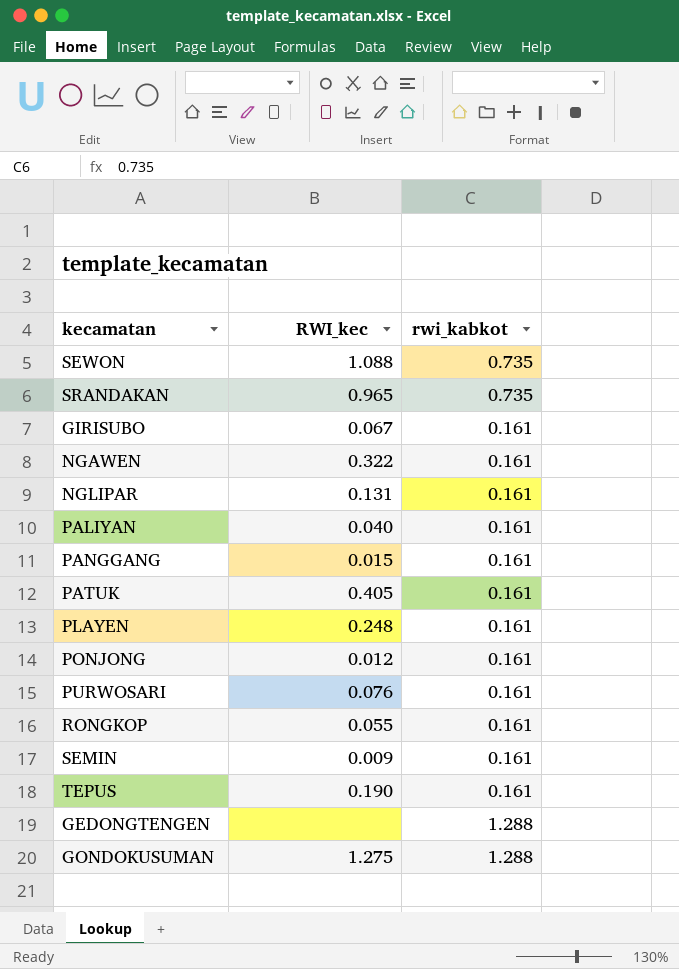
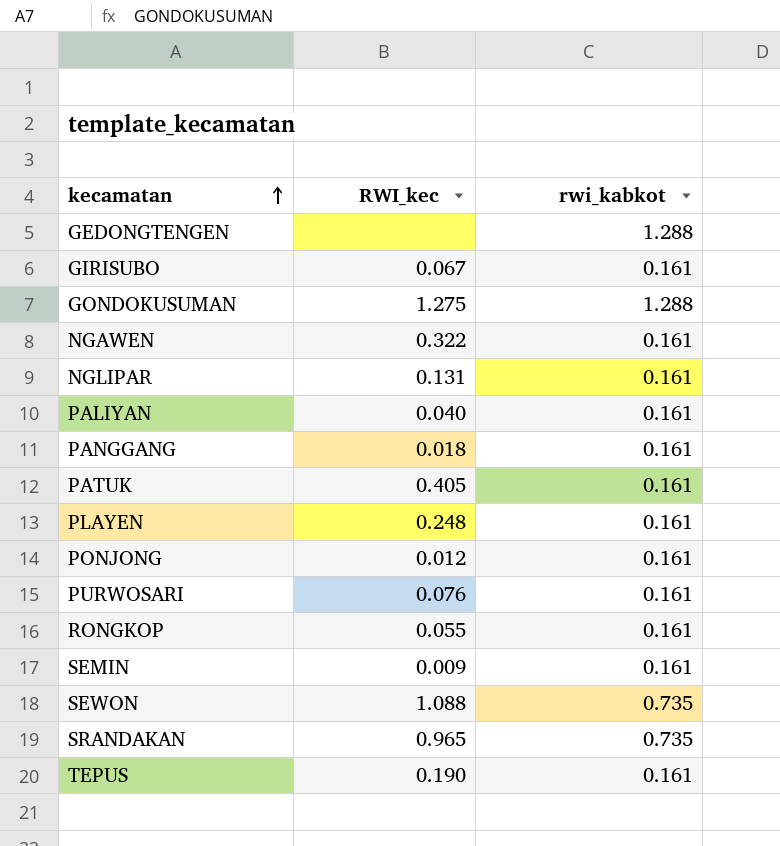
row order: none -> kecamatan ascending
PANGGANG | RWI_kec: 0.015 -> 0.018

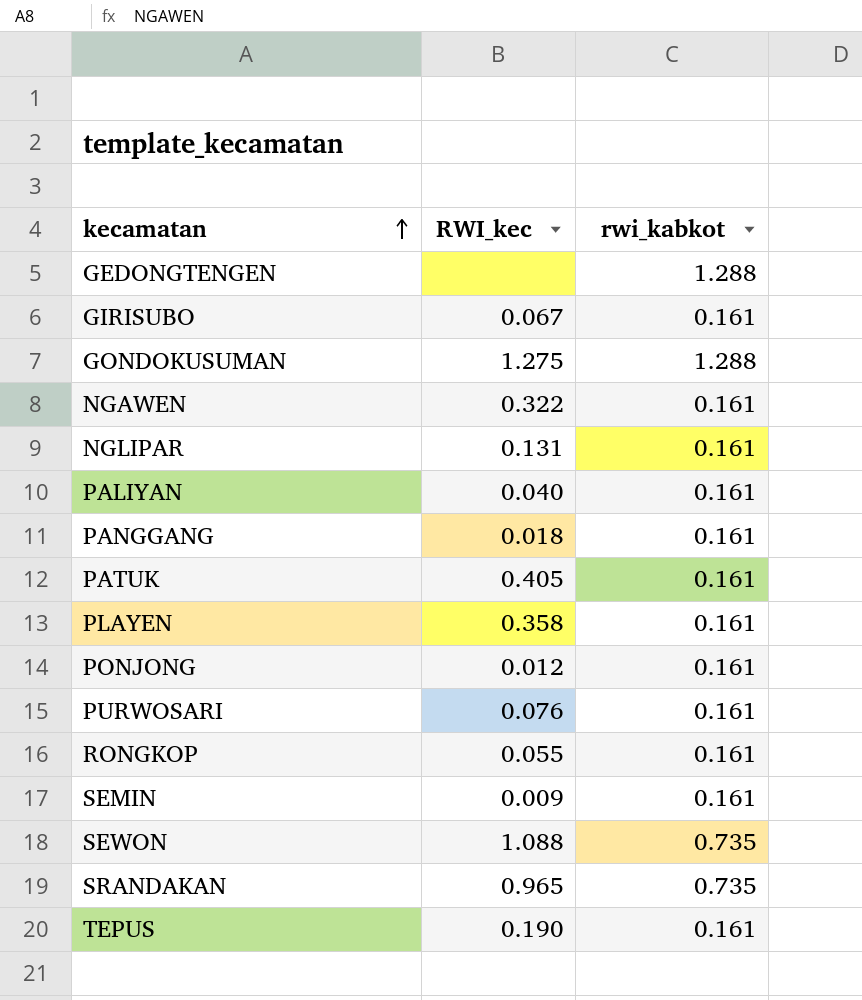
PLAYEN | RWI_kec: 0.248 -> 0.358

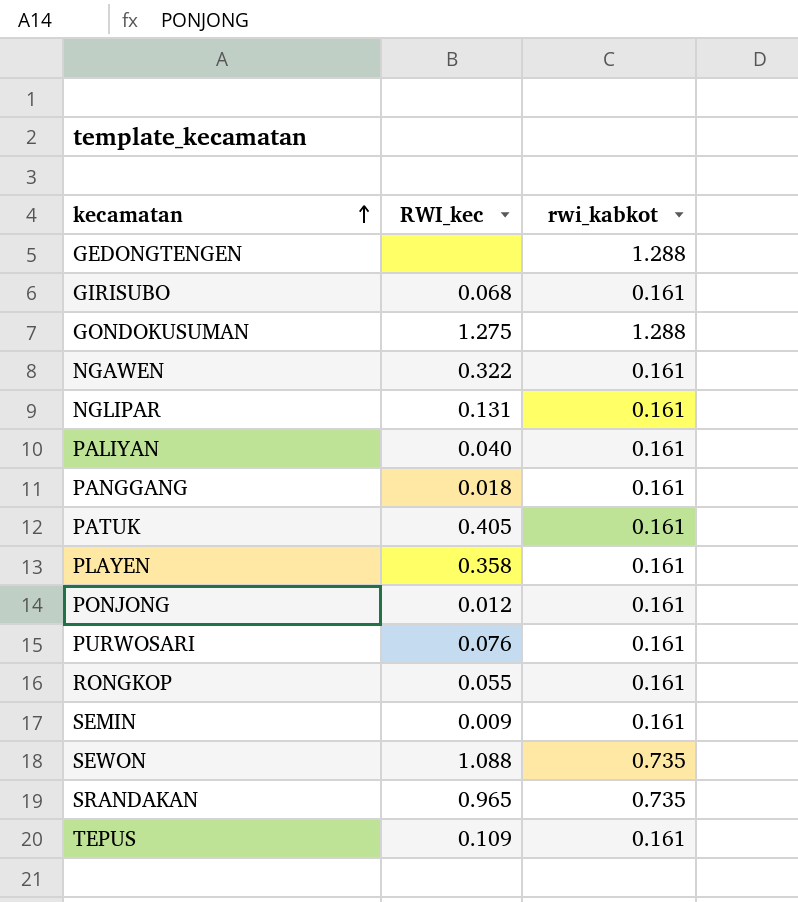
GIRISUBO | RWI_kec: 0.067 -> 0.068
TEPUS | RWI_kec: 0.190 -> 0.109

